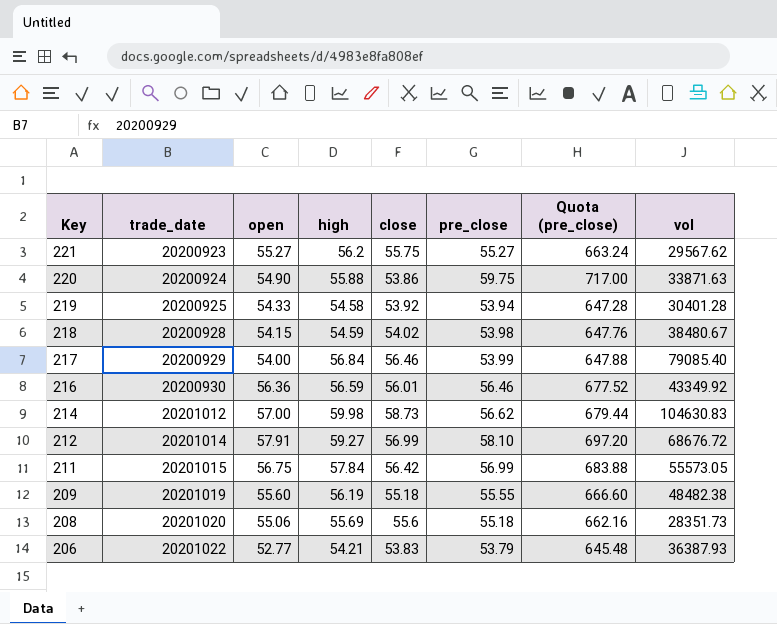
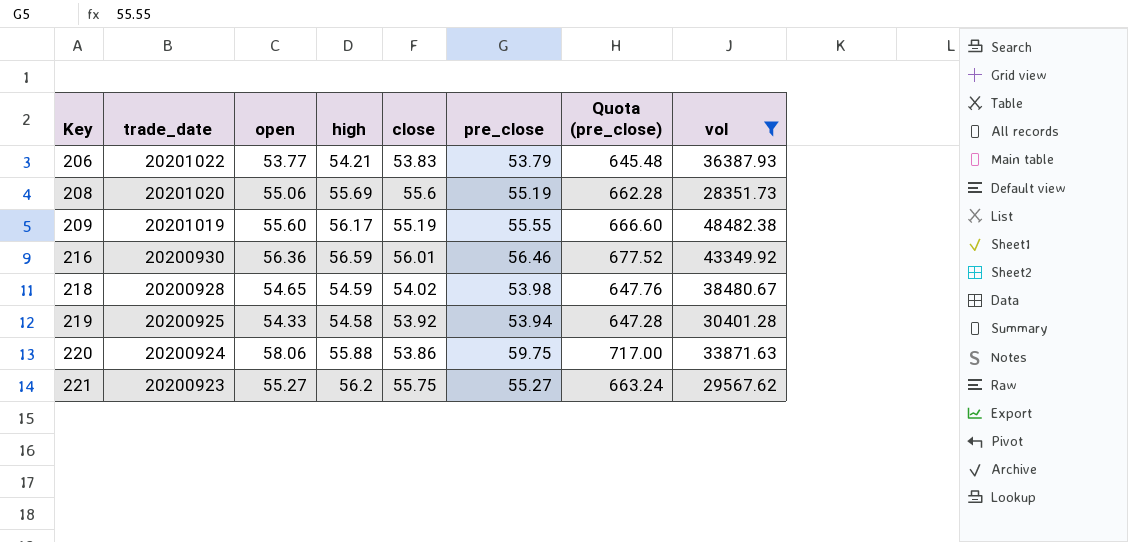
filter: none -> vol <= 48482.38
row order: Key descending -> Key ascending
206 | open: 52.77 -> 53.77
208 | pre_close: 55.18 -> 55.19
208 | Quota (pre_close): 662.16 -> 662.28
209 | high: 56.19 -> 56.17
209 | close: 55.18 -> 55.19
218 | open: 54.15 -> 54.65
220 | open: 54.90 -> 58.06

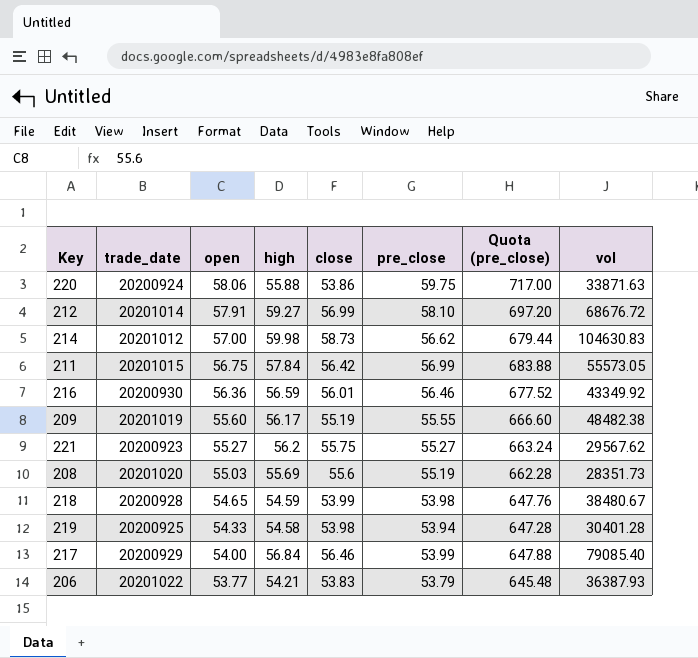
filter: vol <= 48482.38 -> none
row order: Key ascending -> open descending
208 | open: 55.06 -> 55.03
218 | close: 54.02 -> 53.99
219 | close: 53.92 -> 53.98

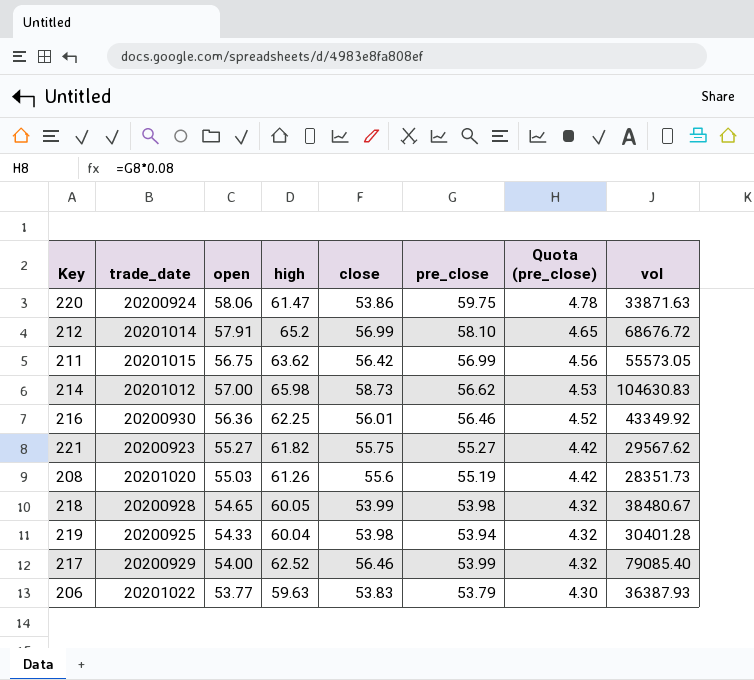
row order: open descending -> Quota (pre_close) descending
column Quota (pre_close) | formula: [pre_close] * 12 -> [pre_close] * 0.08
row 209: 20201019 | 55.60 | 56.17 | 55.19 | 55.55 | 666.60 | 48482.38 -> none
220 | high: 55.88 -> 61.47
212 | high: 59.27 -> 65.2
211 | high: 57.84 -> 63.62
214 | high: 59.98 -> 65.98
216 | high: 56.59 -> 62.25
221 | high: 56.2 -> 61.82
208 | high: 55.69 -> 61.26
218 | high: 54.59 -> 60.05
219 | high: 54.58 -> 60.04
217 | high: 56.84 -> 62.52
206 | high: 54.21 -> 59.63

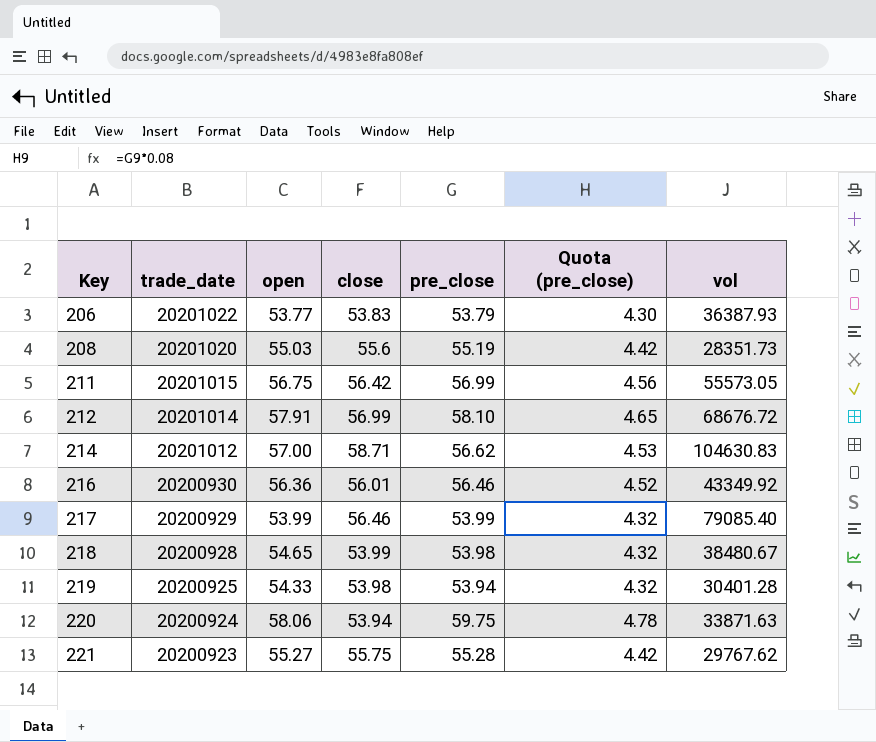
row order: Quota (pre_close) descending -> Key ascending
column high | position: 4 -> none
214 | close: 58.73 -> 58.71
217 | open: 54.00 -> 53.99
220 | close: 53.86 -> 53.94
221 | pre_close: 55.27 -> 55.28
221 | vol: 29567.62 -> 29767.62

